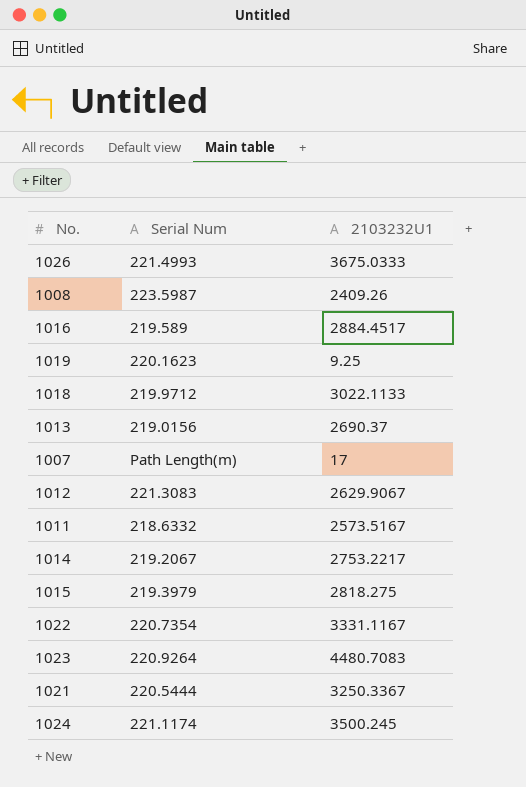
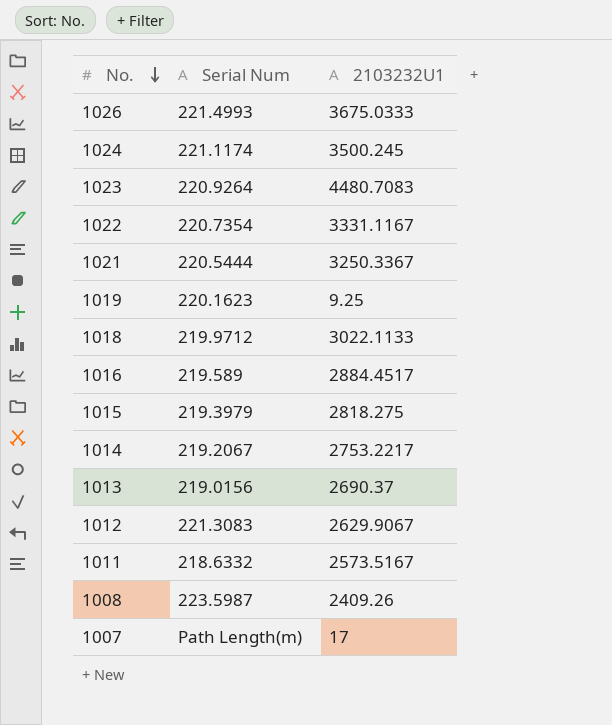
row order: none -> No. descending

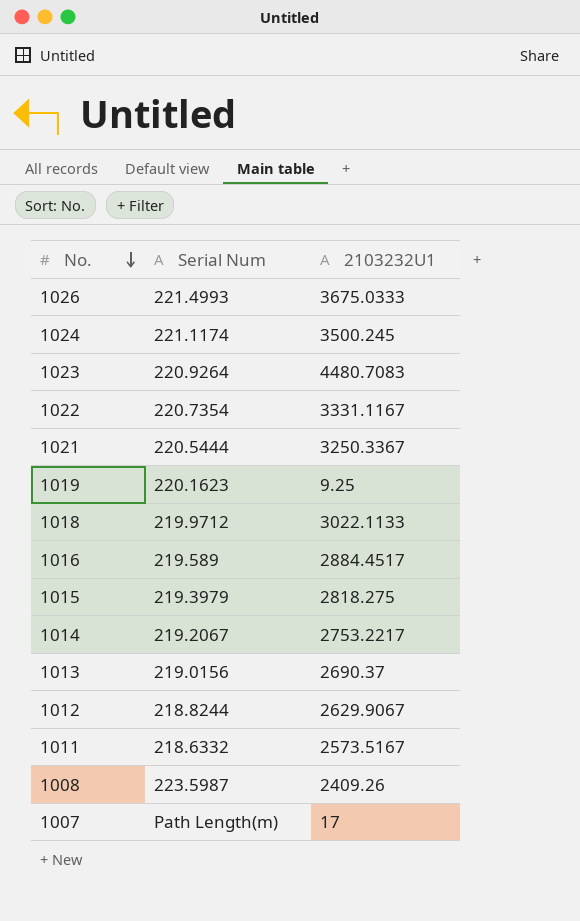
1012 | Serial Num: 221.3083 -> 218.8244

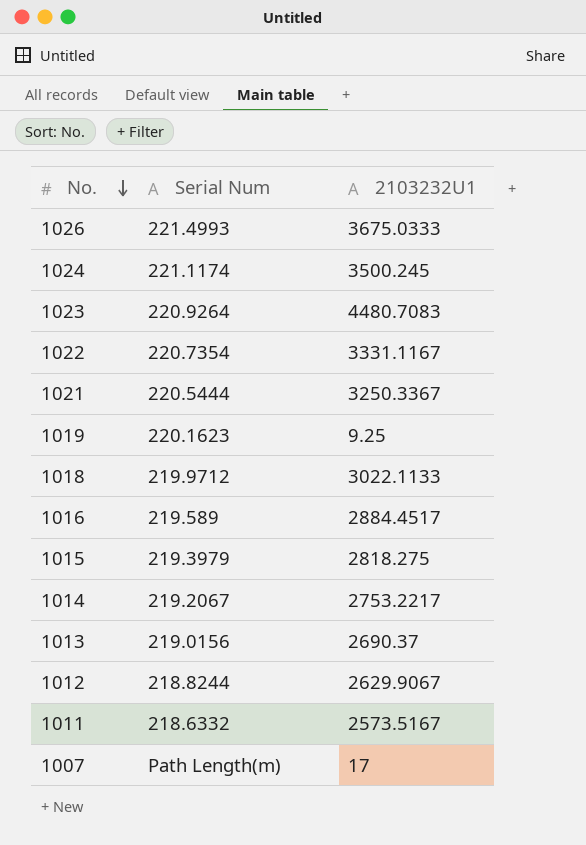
row 1008: 223.5987 | 2409.26 -> none

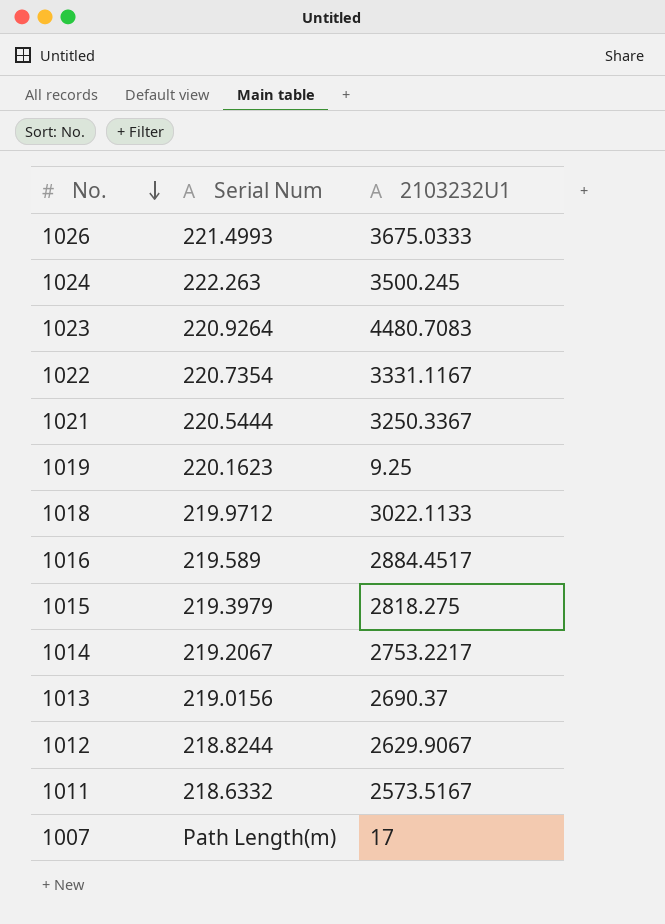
1024 | Serial Num: 221.1174 -> 222.263

